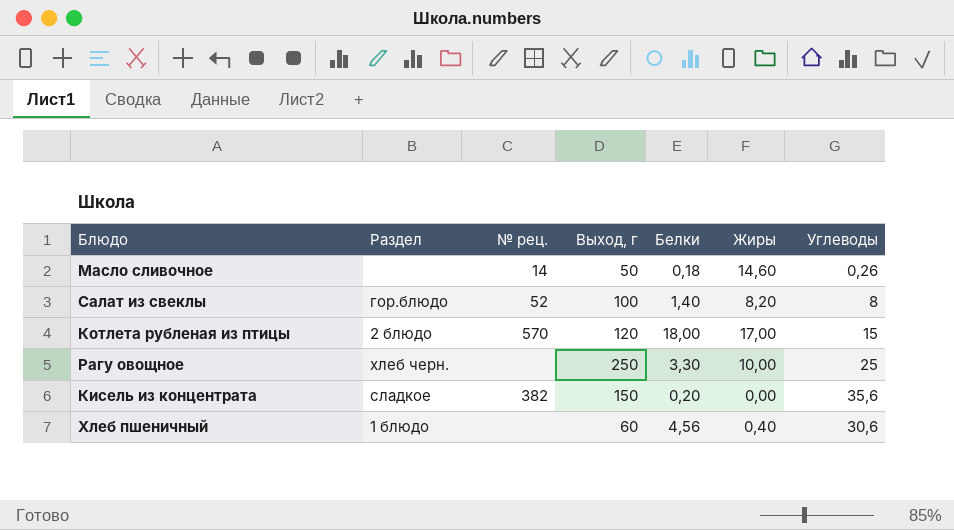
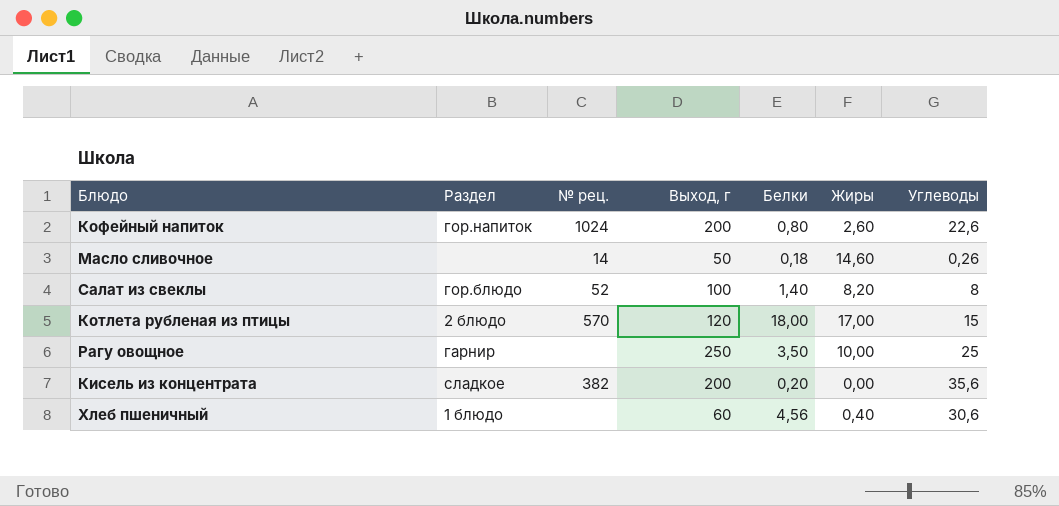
row Кофейный напиток: none -> гор.напиток | 1024 | 200 | 0,80 | 2,60 | 22,6
Рагу овощное | Раздел: хлеб черн. -> гарнир
Рагу овощное | Белки: 3,30 -> 3,50
Кисель из концентрата | Выход, г: 150 -> 200

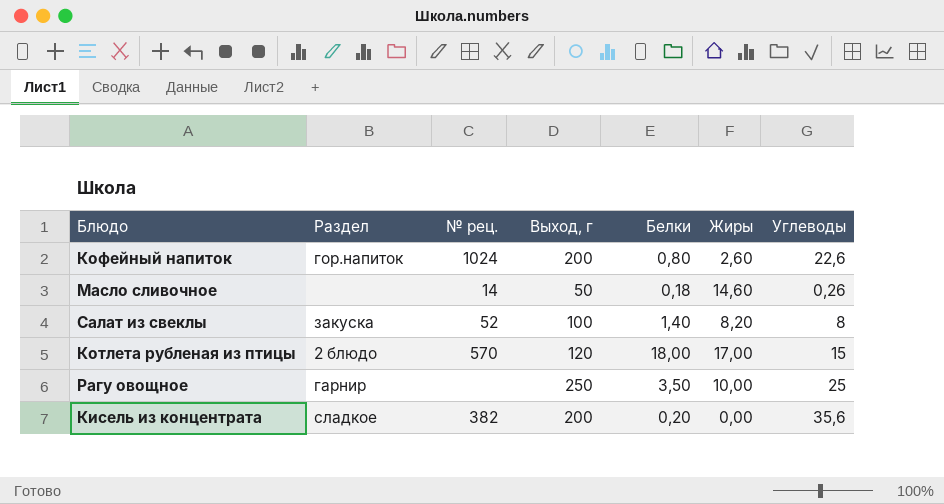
row Хлеб пшеничный: 1 блюдо | none | 60 | 4,56 | 0,40 | 30,6 -> none
Салат из свеклы | Раздел: гор.блюдо -> закуска

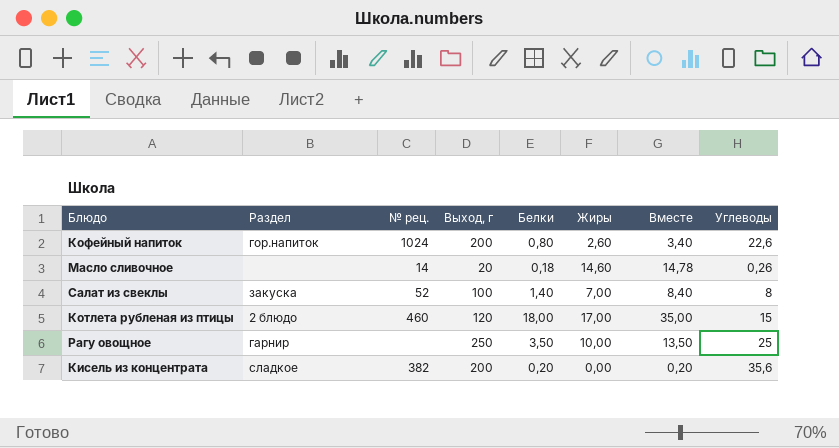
column Вместе | formula: none -> [Белки] + [Жиры]
Масло сливочное | Выход, г: 50 -> 20
Салат из свеклы | Жиры: 8,20 -> 7,00
Котлета рубленая из птицы | № рец.: 570 -> 460

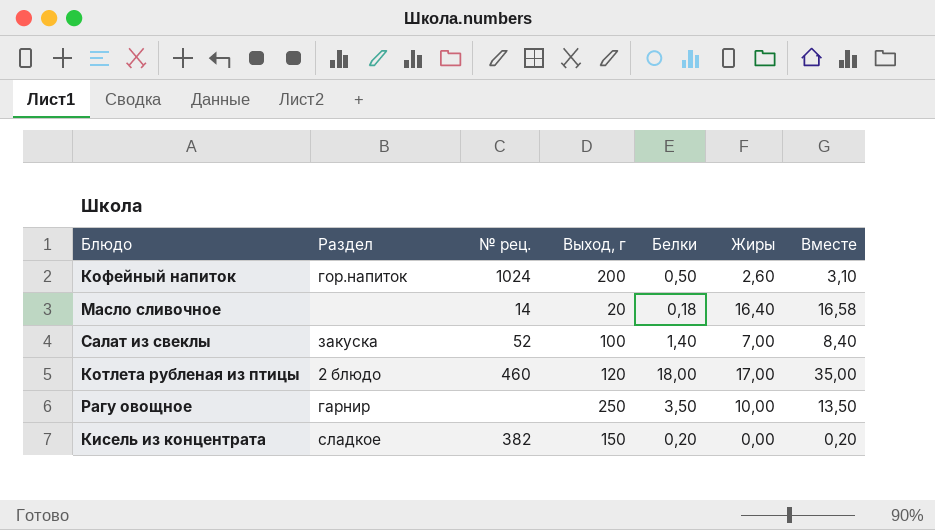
column Углеводы | position: 8 -> none
Кофейный напиток | Белки: 0,80 -> 0,50
Кофейный напиток | Вместе: 3,40 -> 3,10
Масло сливочное | Жиры: 14,60 -> 16,40
Масло сливочное | Вместе: 14,78 -> 16,58
Кисель из концентрата | Выход, г: 200 -> 150

